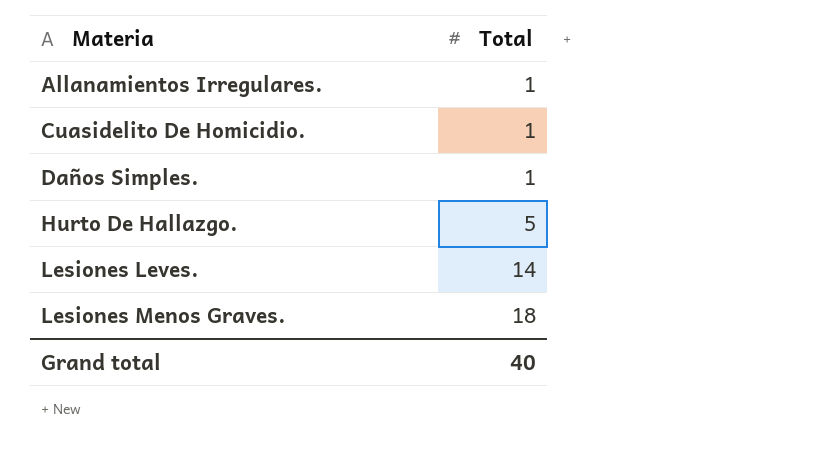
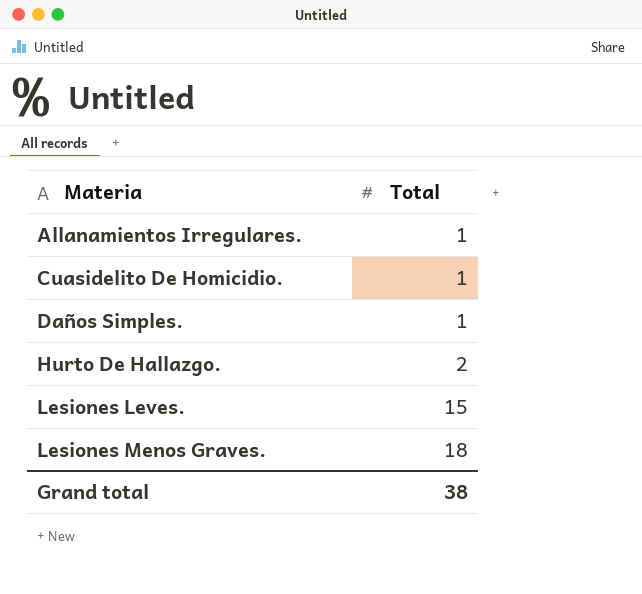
Hurto De Hallazgo. | Total: 5 -> 2
Lesiones Leves. | Total: 14 -> 15
Grand total | Total: 40 -> 38

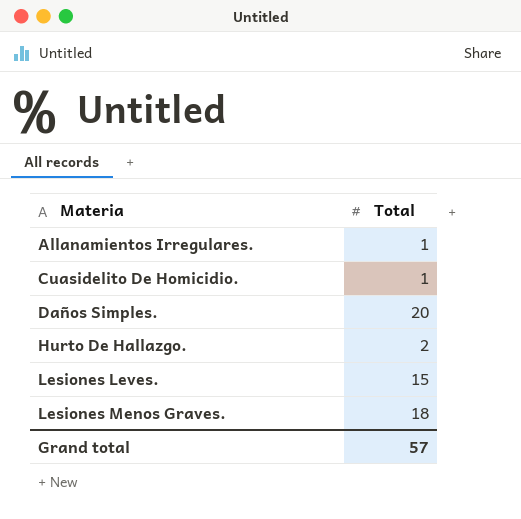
Daños Simples. | Total: 1 -> 20
Grand total | Total: 38 -> 57

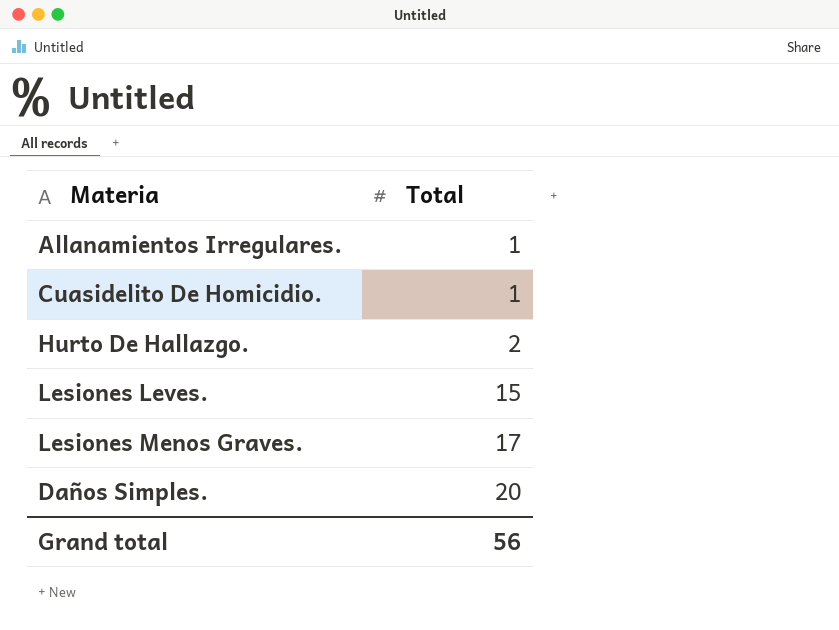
row order: Materia ascending -> Total ascending
Lesiones Menos Graves. | Total: 18 -> 17
Grand total | Total: 57 -> 56

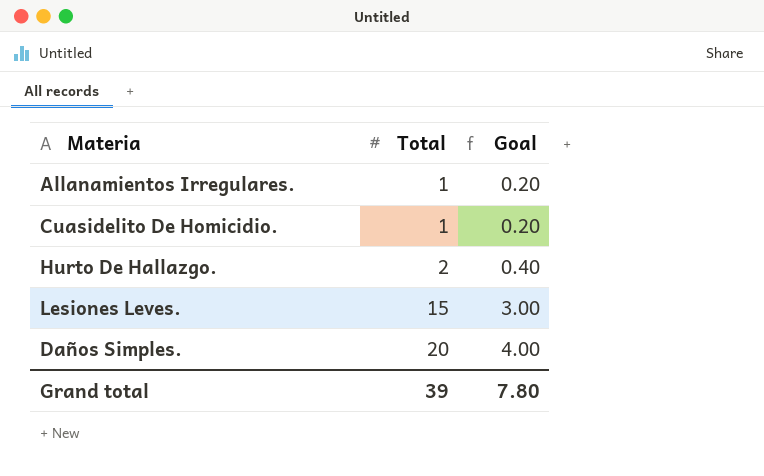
column Goal | formula: none -> [Total] * 0.2
row Lesiones Menos Graves.: 17 -> none
Grand total | Total: 56 -> 39

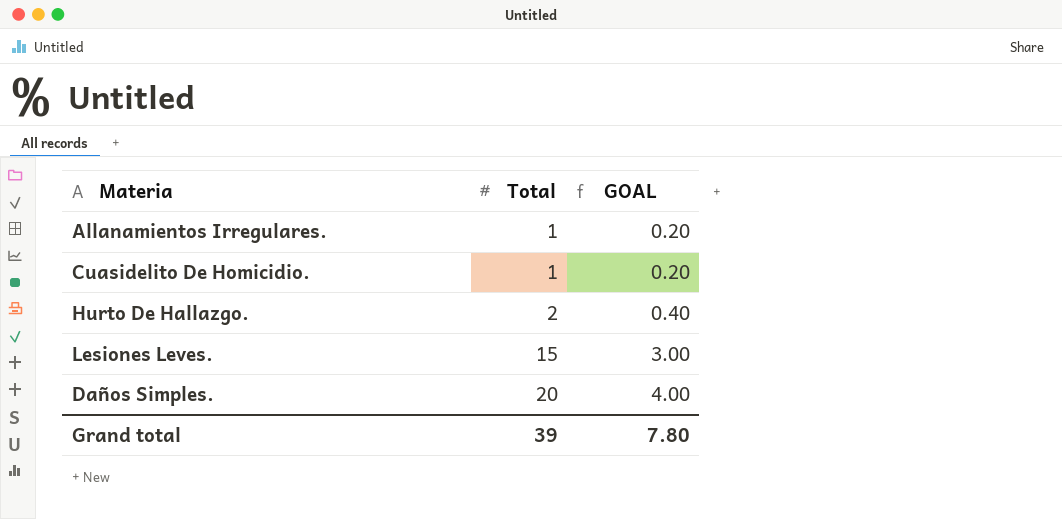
column name: Goal -> GOAL

